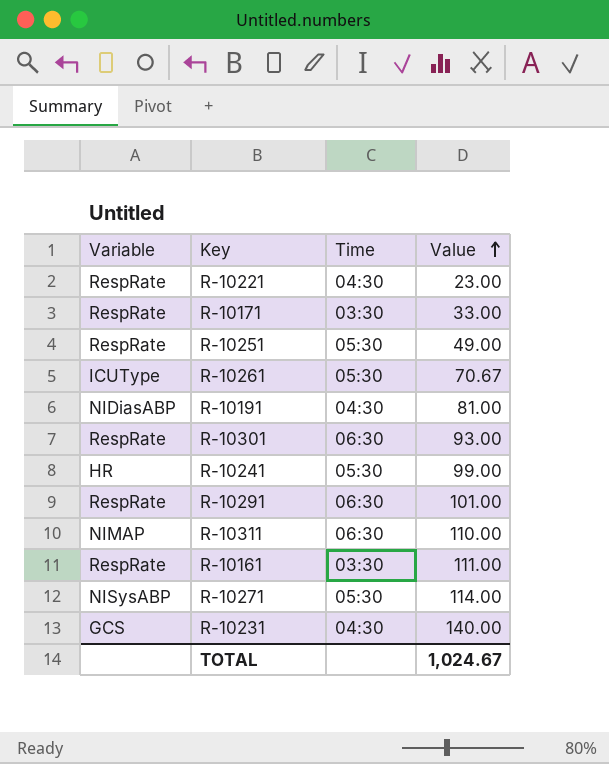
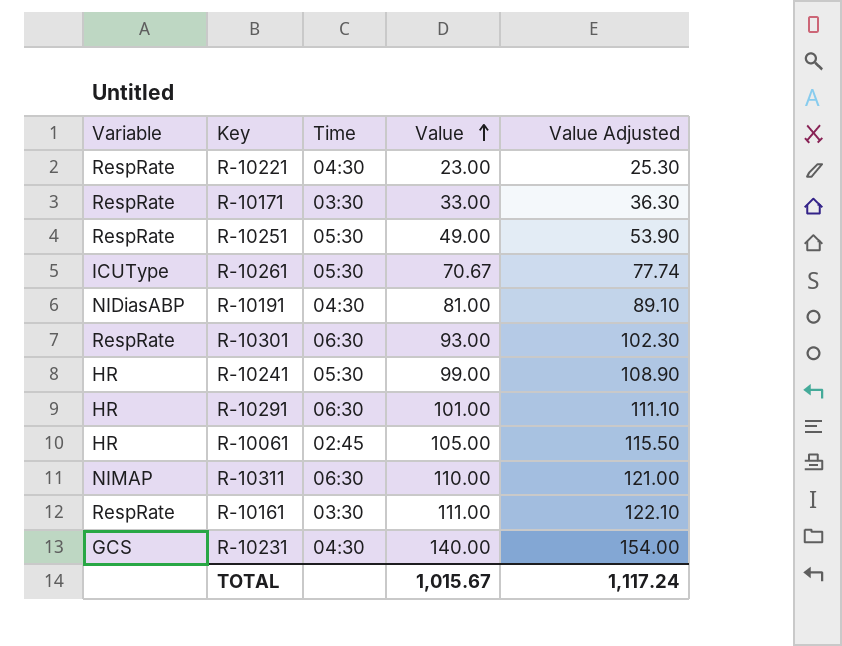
column Value Adjusted | formula: none -> [Value] * 1.1
row R-10271: NISysABP | 05:30 | 114.00 -> none
R-10291 | Variable: RespRate -> HR
row R-10061: none -> HR | 02:45 | 105.00 | 115.50
TOTAL | Value: 1,024.67 -> 1,015.67

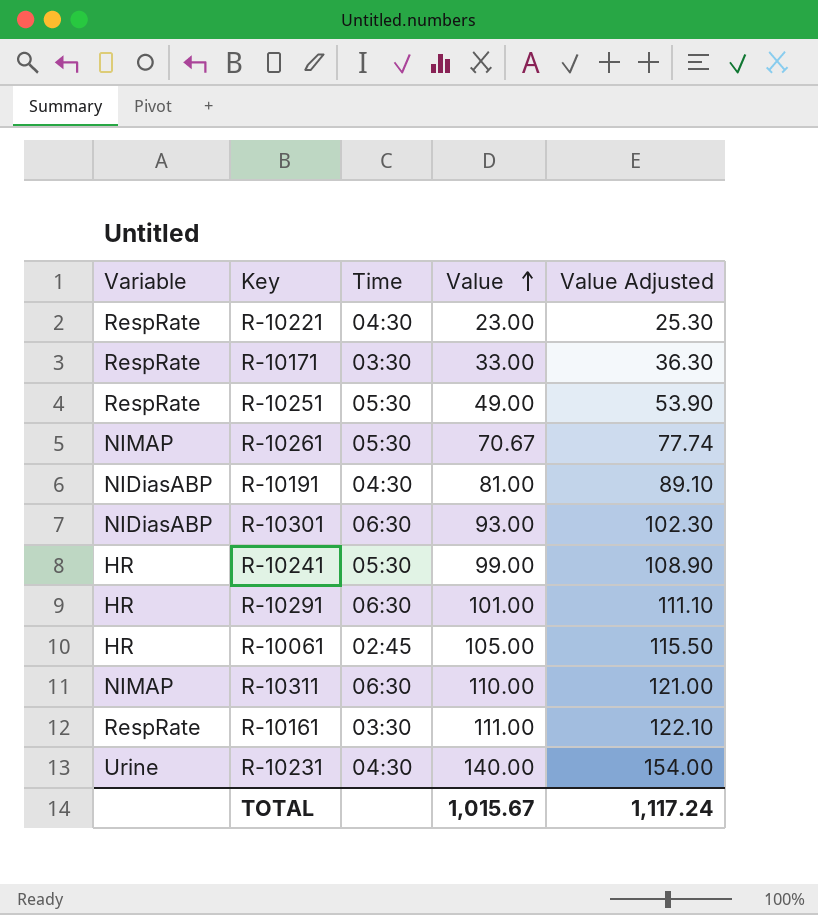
R-10261 | Variable: ICUType -> NIMAP
R-10301 | Variable: RespRate -> NIDiasABP
R-10231 | Variable: GCS -> Urine

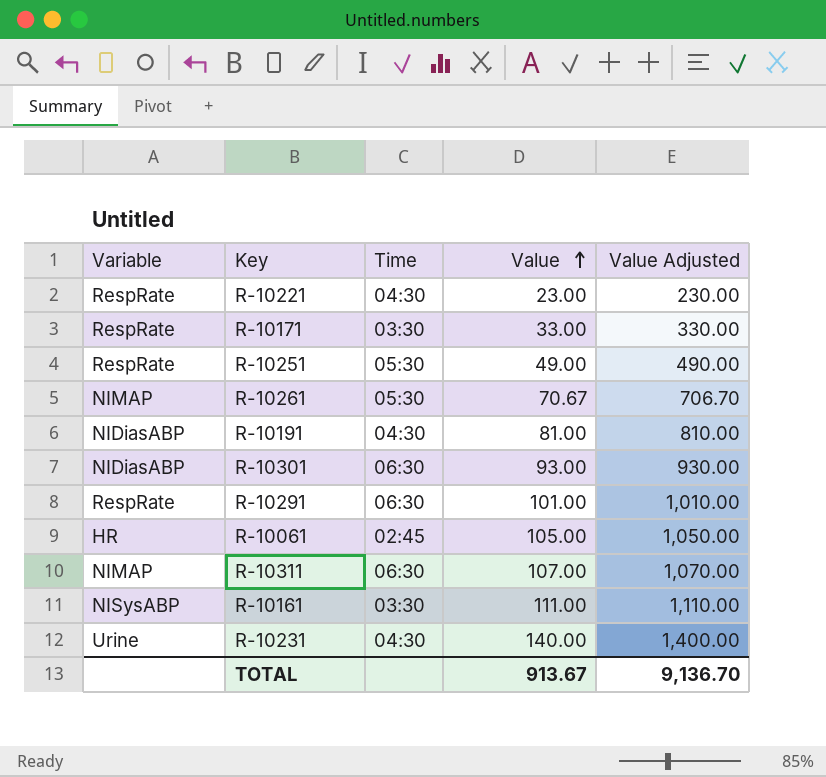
column Value Adjusted | formula: [Value] * 1.1 -> [Value] * 10
row R-10241: HR | 05:30 | 99.00 | 108.90 -> none
R-10291 | Variable: HR -> RespRate
R-10311 | Value: 110.00 -> 107.00
R-10161 | Variable: RespRate -> NISysABP
TOTAL | Value: 1,015.67 -> 913.67
TOTAL | Value Adjusted: 1,117.24 -> 9,136.70

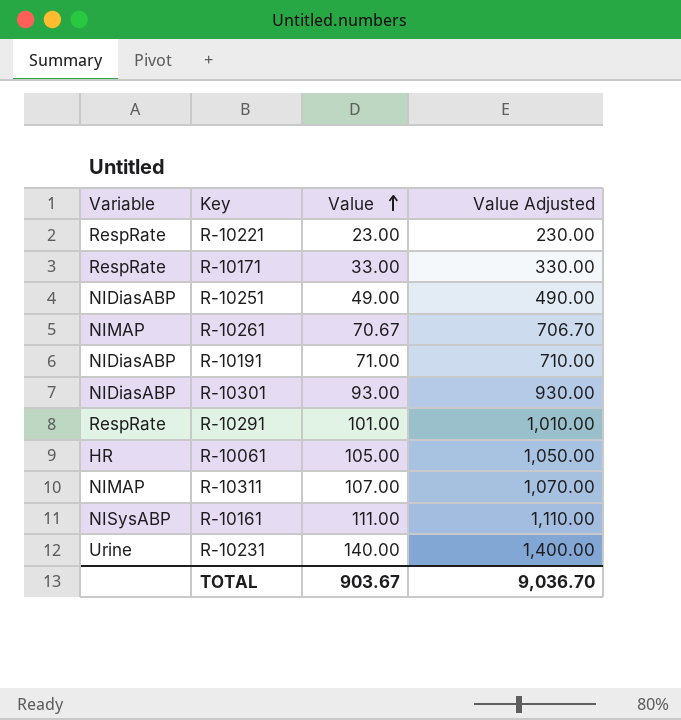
column Time | position: 3 -> none
R-10251 | Variable: RespRate -> NIDiasABP
R-10191 | Value: 81.00 -> 71.00
R-10191 | Value Adjusted: 810.00 -> 710.00
TOTAL | Value: 913.67 -> 903.67
TOTAL | Value Adjusted: 9,136.70 -> 9,036.70

